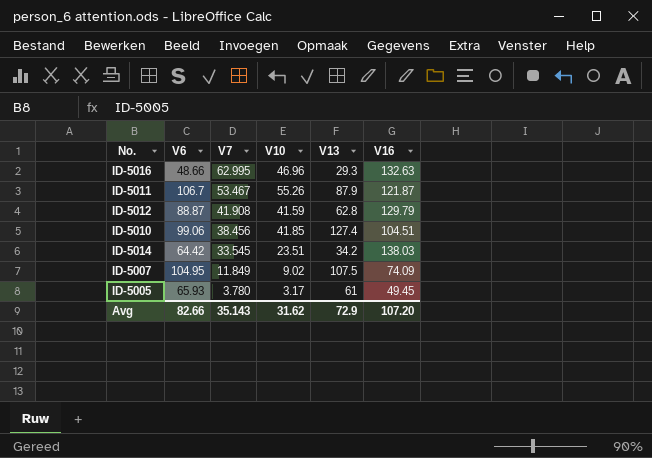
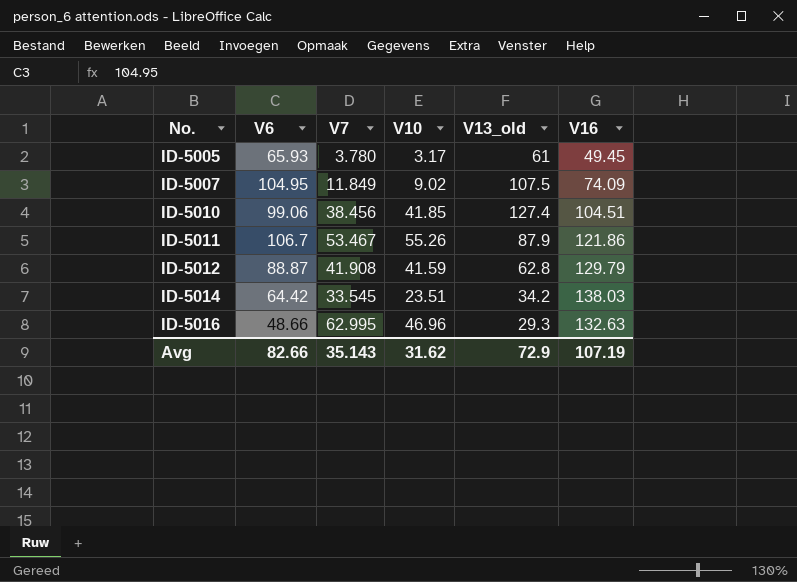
row order: V7 descending -> No. ascending
column name: V13 -> V13_old
ID-5011 | V16: 121.87 -> 121.86
Avg | V16: 107.20 -> 107.19

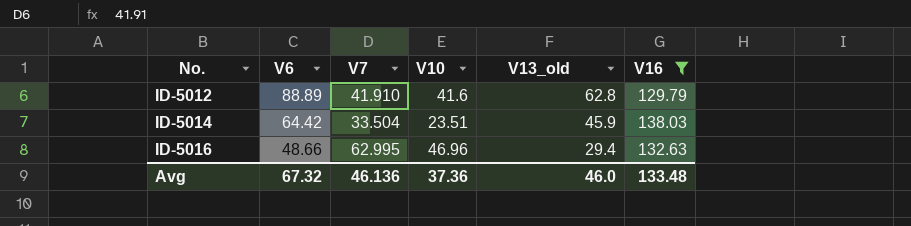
filter: none -> V16 >= 129.79
ID-5012 | V6: 88.87 -> 88.89
ID-5012 | V7: 41.908 -> 41.910
ID-5012 | V10: 41.59 -> 41.6
ID-5014 | V7: 33.545 -> 33.504
ID-5014 | V13_old: 34.2 -> 45.9
ID-5016 | V13_old: 29.3 -> 29.4
Avg | V6: 82.66 -> 67.32
Avg | V7: 35.143 -> 46.136
Avg | V10: 31.62 -> 37.36
Avg | V13_old: 72.9 -> 46.0
Avg | V16: 107.19 -> 133.48

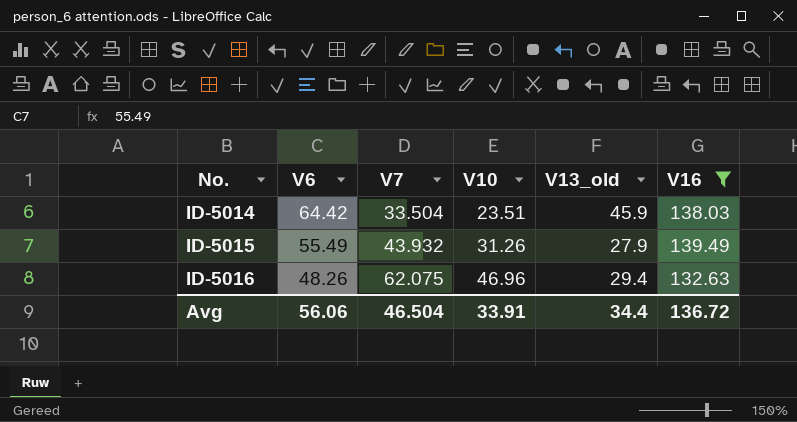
row ID-5012: 88.89 | 41.910 | 41.6 | 62.8 | 129.79 -> none
row ID-5015: none -> 55.49 | 43.932 | 31.26 | 27.9 | 139.49
ID-5016 | V6: 48.66 -> 48.26
ID-5016 | V7: 62.995 -> 62.075
Avg | V6: 67.32 -> 56.06
Avg | V7: 46.136 -> 46.504
Avg | V10: 37.36 -> 33.91
Avg | V13_old: 46.0 -> 34.4
Avg | V16: 133.48 -> 136.72

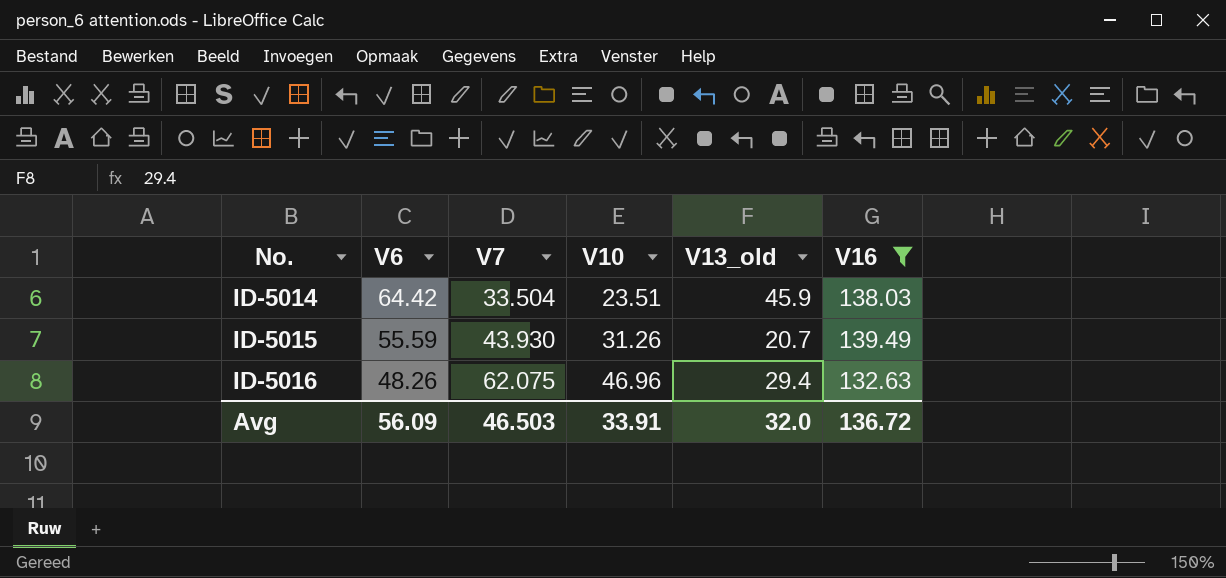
ID-5015 | V6: 55.49 -> 55.59
ID-5015 | V7: 43.932 -> 43.930
ID-5015 | V13_old: 27.9 -> 20.7
Avg | V6: 56.06 -> 56.09
Avg | V7: 46.504 -> 46.503
Avg | V13_old: 34.4 -> 32.0

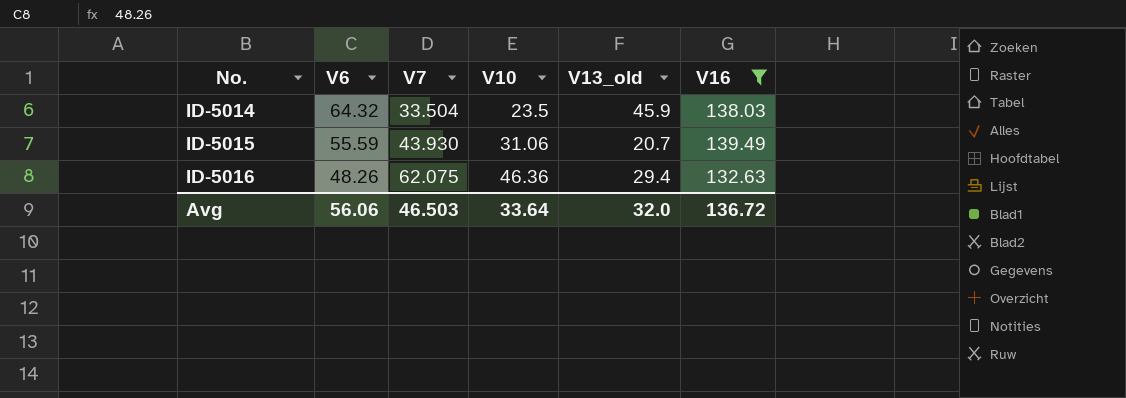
ID-5014 | V6: 64.42 -> 64.32
ID-5014 | V10: 23.51 -> 23.5
ID-5015 | V10: 31.26 -> 31.06
ID-5016 | V10: 46.96 -> 46.36
Avg | V6: 56.09 -> 56.06
Avg | V10: 33.91 -> 33.64

